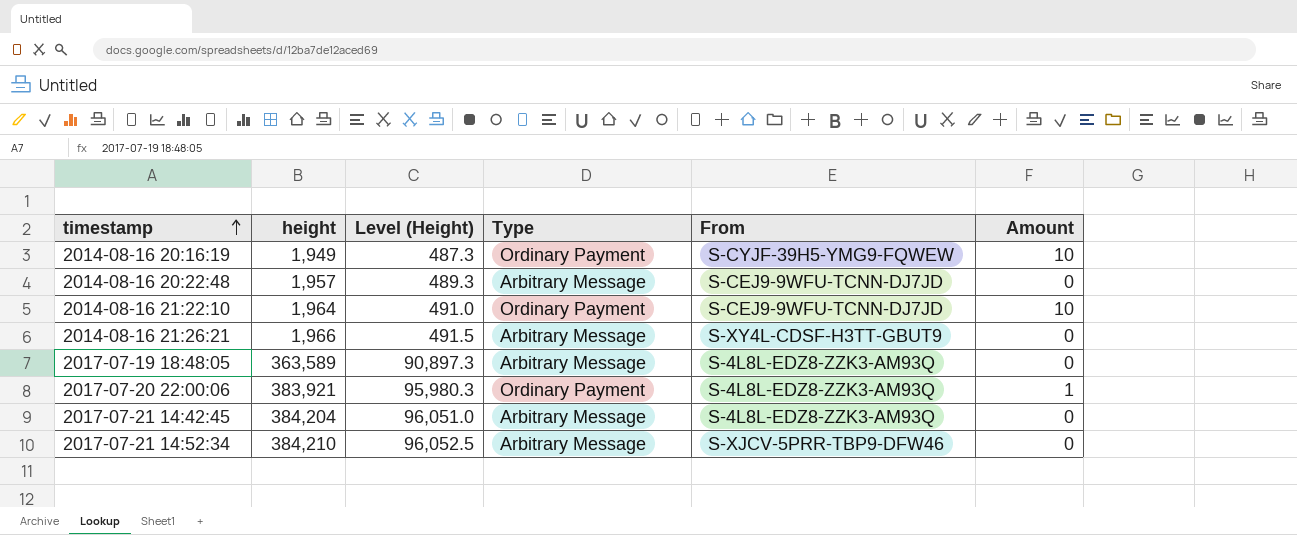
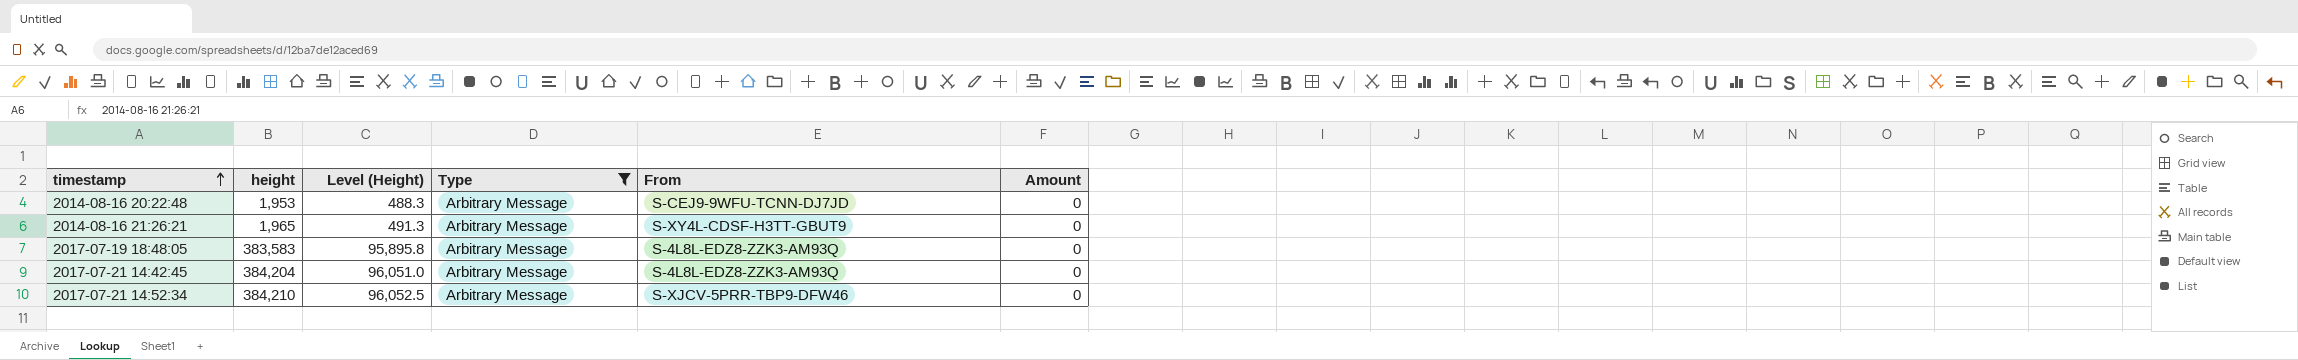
filter: none -> Type = Arbitrary Message
2014-08-16 20:22:48 | height: 1,957 -> 1,953
2014-08-16 20:22:48 | Level (Height): 489.3 -> 488.3
2014-08-16 21:26:21 | height: 1,966 -> 1,965
2014-08-16 21:26:21 | Level (Height): 491.5 -> 491.3
2017-07-19 18:48:05 | height: 363,589 -> 383,583
2017-07-19 18:48:05 | Level (Height): 90,897.3 -> 95,895.8

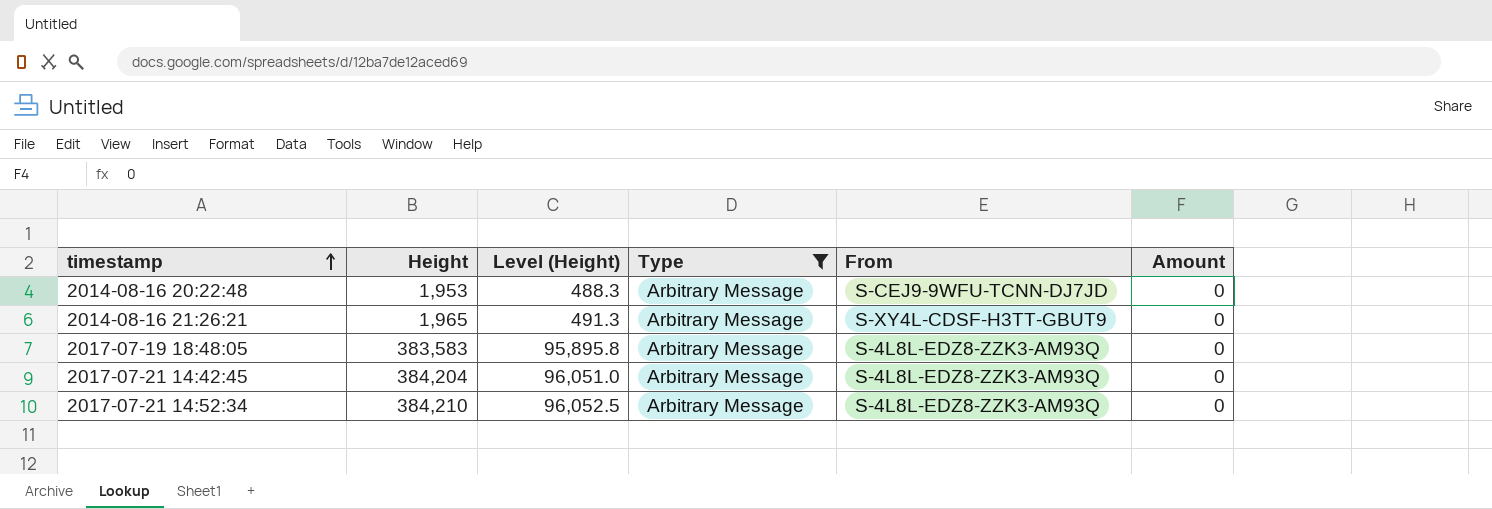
column name: height -> Height
2017-07-21 14:52:34 | From: S-XJCV-5PRR-TBP9-DFW46 -> S-4L8L-EDZ8-ZZK3-AM93Q

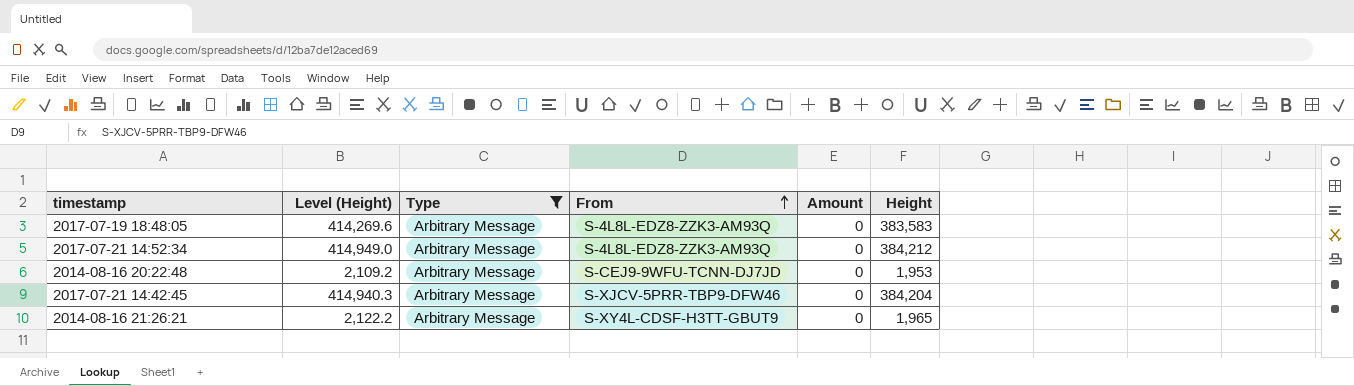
row order: timestamp ascending -> From ascending
column Level (Height) | formula: [Height] * 0.25 -> [Height] * 1.08
column Height | position: 2 -> 6
2017-07-21 14:52:34 | Height: 384,210 -> 384,212
2017-07-21 14:42:45 | From: S-4L8L-EDZ8-ZZK3-AM93Q -> S-XJCV-5PRR-TBP9-DFW46

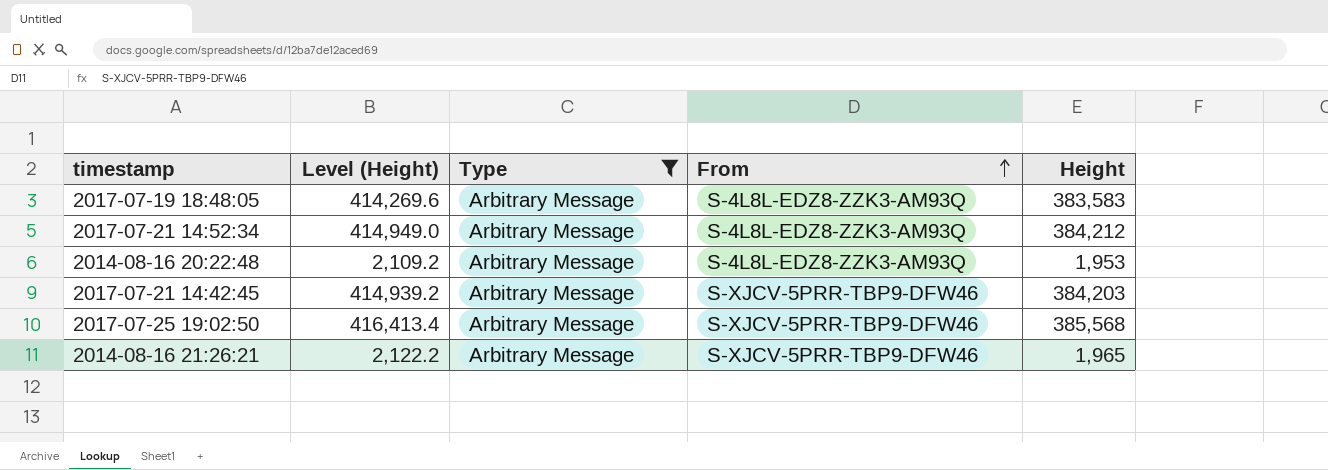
column Amount | position: 5 -> none
2014-08-16 20:22:48 | From: S-CEJ9-9WFU-TCNN-DJ7JD -> S-4L8L-EDZ8-ZZK3-AM93Q
2017-07-21 14:42:45 | Level (Height): 414,940.3 -> 414,939.2
2017-07-21 14:42:45 | Height: 384,204 -> 384,203
row 2017-07-25 19:02:50: none -> 416,413.4 | Arbitrary Message | S-XJCV-5PRR-TBP9-DFW46 | 385,568
2014-08-16 21:26:21 | From: S-XY4L-CDSF-H3TT-GBUT9 -> S-XJCV-5PRR-TBP9-DFW46

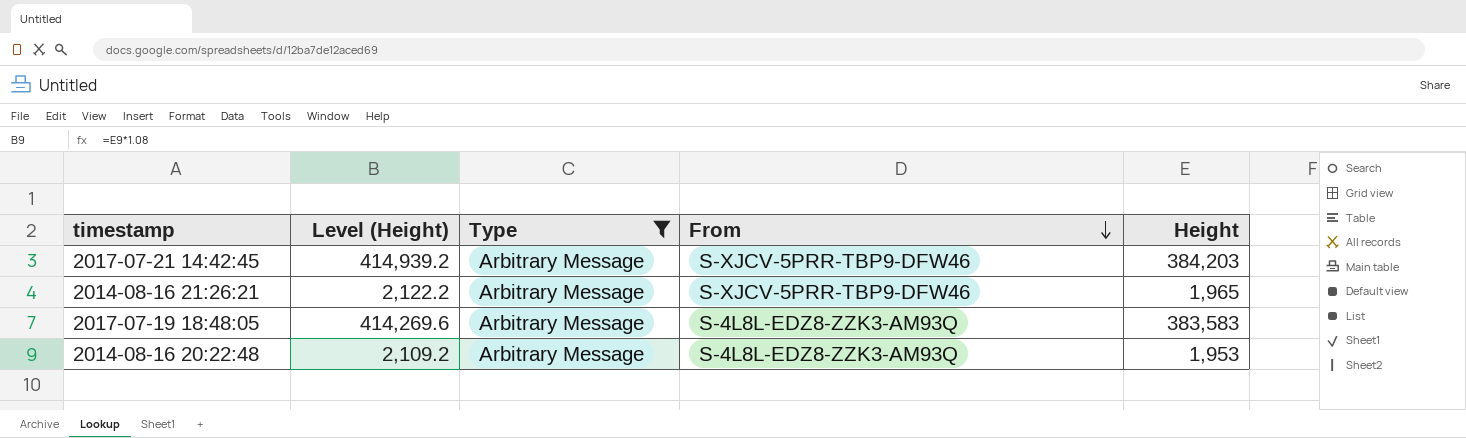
row order: From ascending -> From descending
row 2017-07-21 14:52:34: 414,949.0 | Arbitrary Message | S-4L8L-EDZ8-ZZK3-AM93Q | 384,212 -> none
row 2017-07-25 19:02:50: 416,413.4 | Arbitrary Message | S-XJCV-5PRR-TBP9-DFW46 | 385,568 -> none

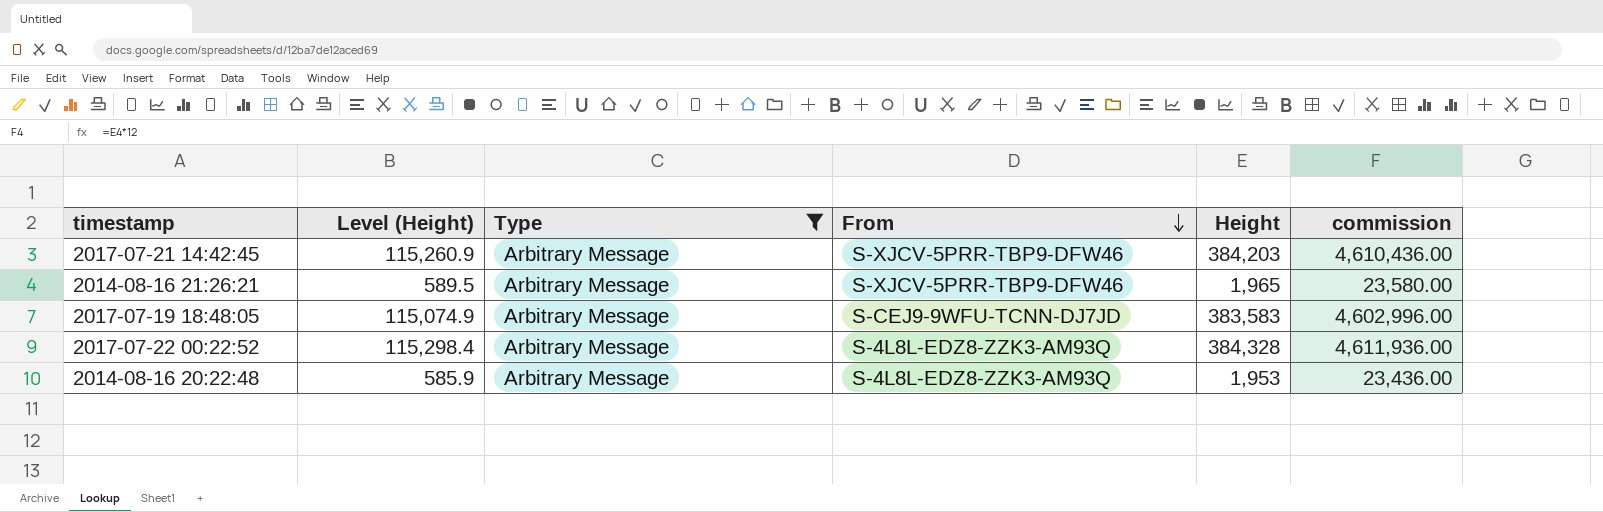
column Level (Height) | formula: [Height] * 1.08 -> [Height] * 0.3
column commission | formula: none -> [Height] * 12
2017-07-19 18:48:05 | From: S-4L8L-EDZ8-ZZK3-AM93Q -> S-CEJ9-9WFU-TCNN-DJ7JD
row 2017-07-22 00:22:52: none -> 115,298.4 | Arbitrary Message | S-4L8L-EDZ8-ZZK3-AM93Q | 384,328 | 4,611,936.00

